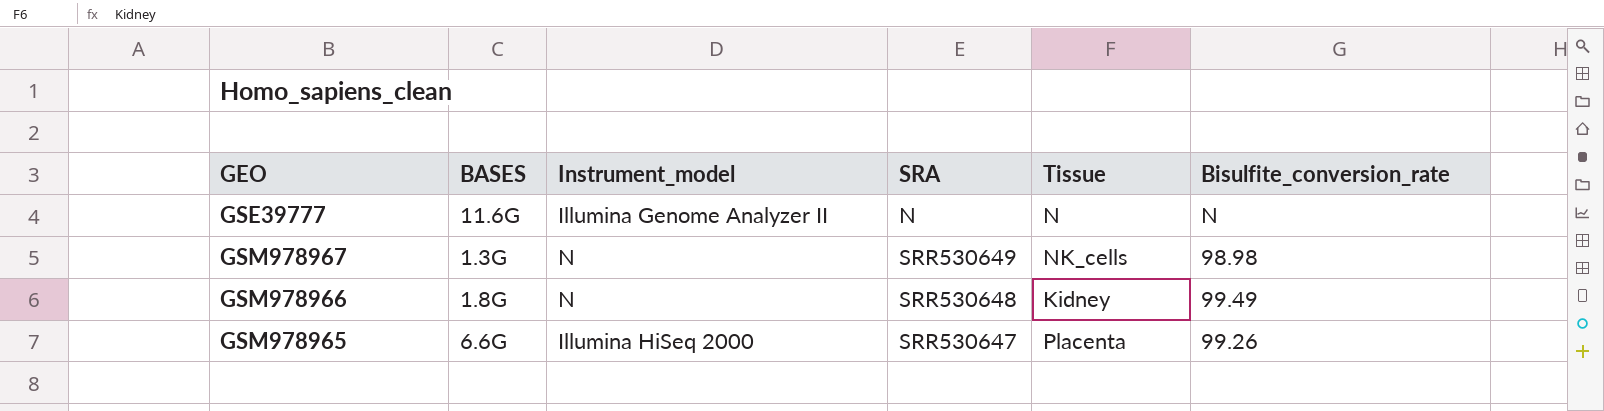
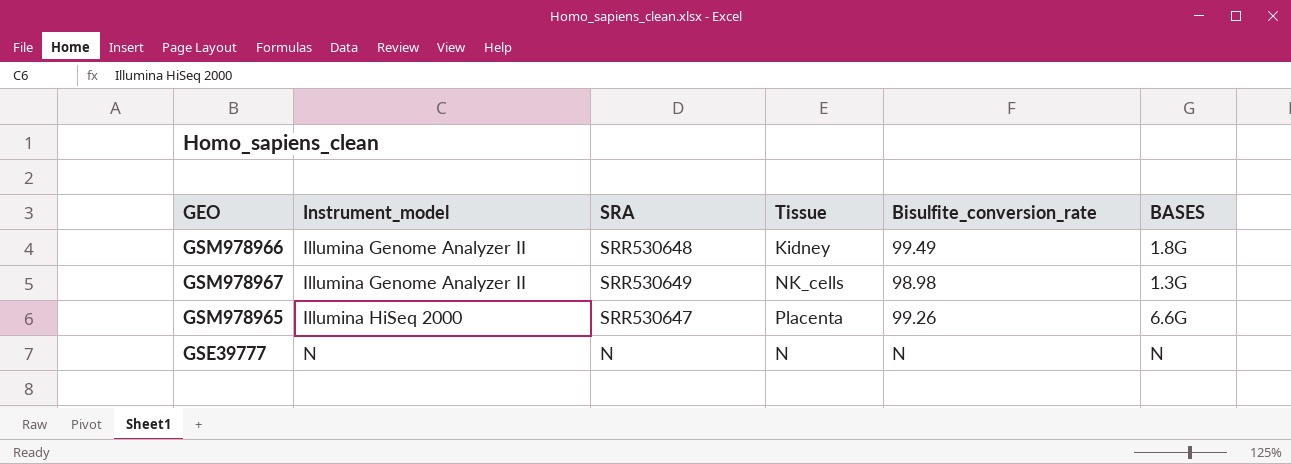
row order: none -> Instrument_model ascending
column BASES | position: 2 -> 6
GSM978966 | Instrument_model: N -> Illumina Genome Analyzer II
GSM978967 | Instrument_model: N -> Illumina Genome Analyzer II
GSE39777 | Instrument_model: Illumina Genome Analyzer II -> N
GSE39777 | BASES: 11.6G -> N

